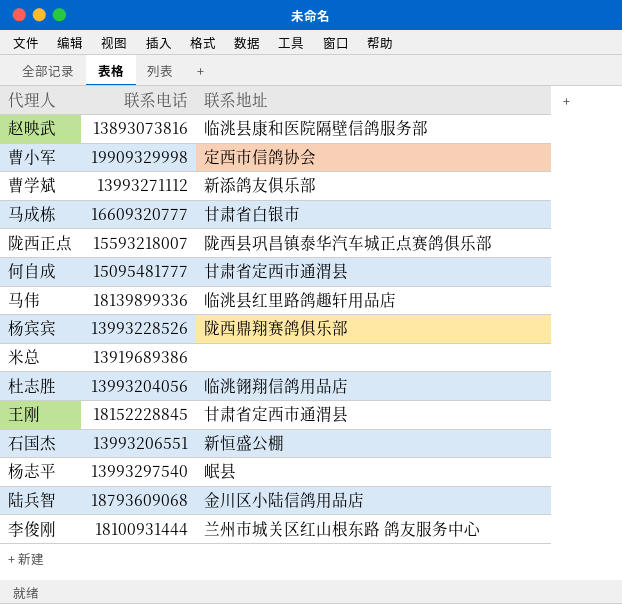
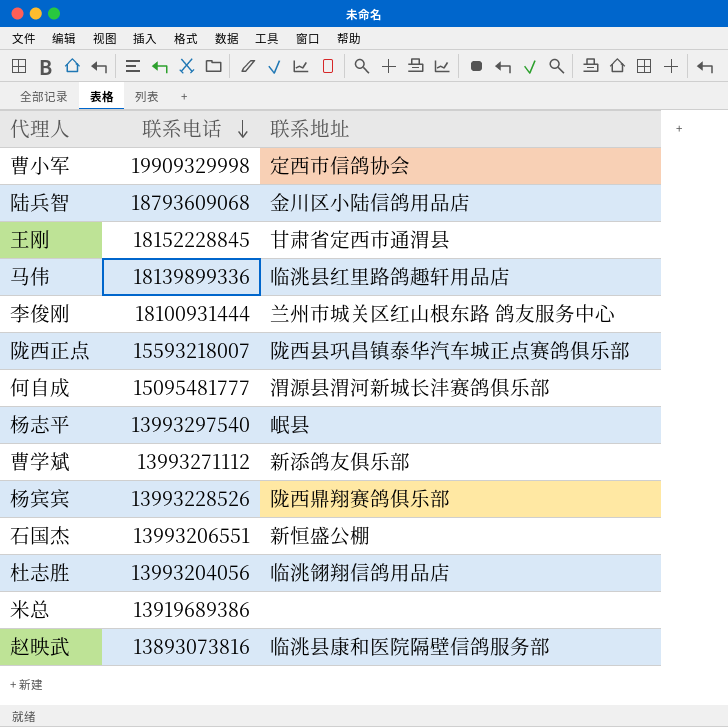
row order: none -> 联系电话 descending
row 马成栋: 16609320777 | 甘肃省白银市 -> none
何自成 | 联系地址: 甘肃省定西市通渭县 -> 渭源县渭河新城长沣赛鸽俱乐部

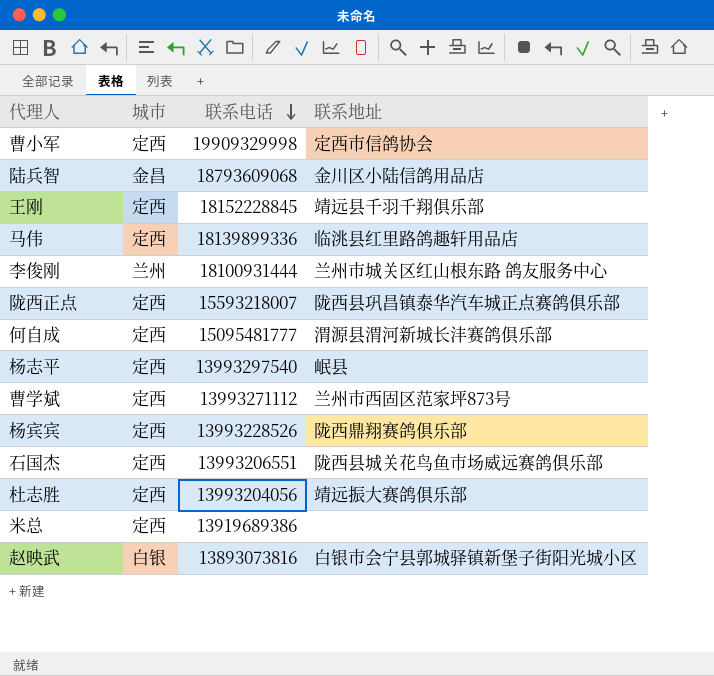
column 城市 | position: none -> 2
王刚 | 联系地址: 甘肃省定西市通渭县 -> 靖远县千羽千翔俱乐部
曹学斌 | 联系地址: 新添鸽友俱乐部 -> 兰州市西固区范家坪873号
石国杰 | 联系地址: 新恒盛公棚 -> 陇西县城关花鸟鱼市场威远赛鸽俱乐部
杜志胜 | 联系地址: 临洮翎翔信鸽用品店 -> 靖远振大赛鸽俱乐部
赵映武 | 联系地址: 临洮县康和医院隔壁信鸽服务部 -> 白银市会宁县郭城驿镇新堡子街阳光城小区

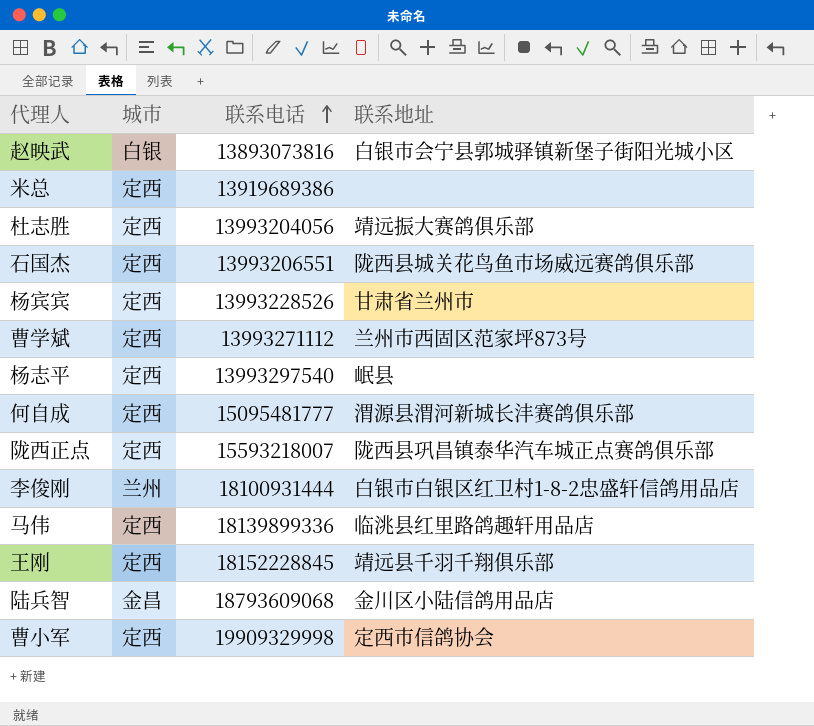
row order: 联系电话 descending -> 联系电话 ascending
杨宾宾 | 联系地址: 陇西鼎翔赛鸽俱乐部 -> 甘肃省兰州市
李俊刚 | 联系地址: 兰州市城关区红山根东路 鸽友服务中心 -> 白银市白银区红卫村1-8-2忠盛轩信鸽用品店

